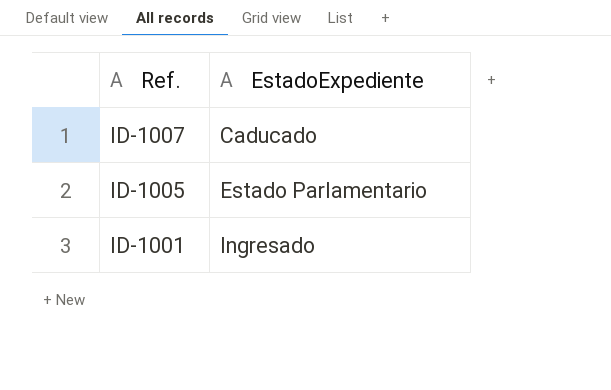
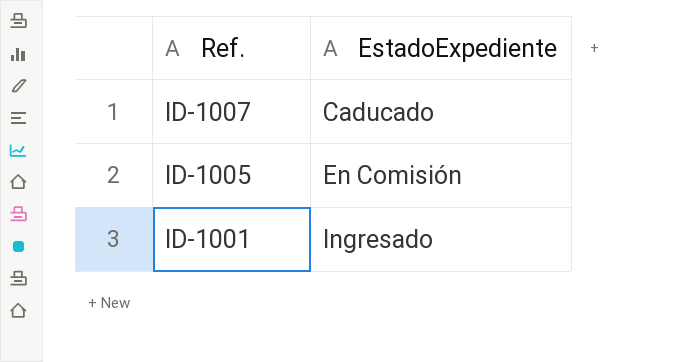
ID-1005 | EstadoExpediente: Estado Parlamentario -> En Comisión

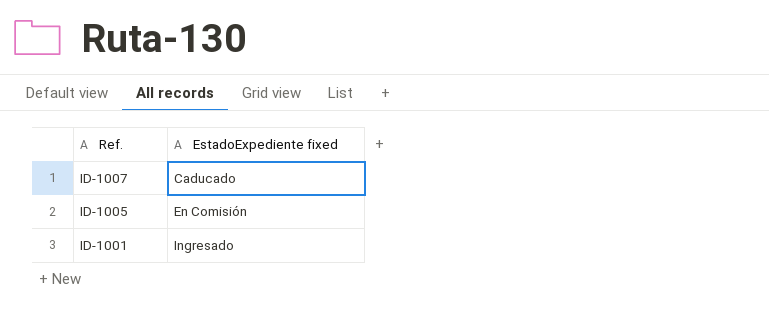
column name: EstadoExpediente -> EstadoExpediente fixed

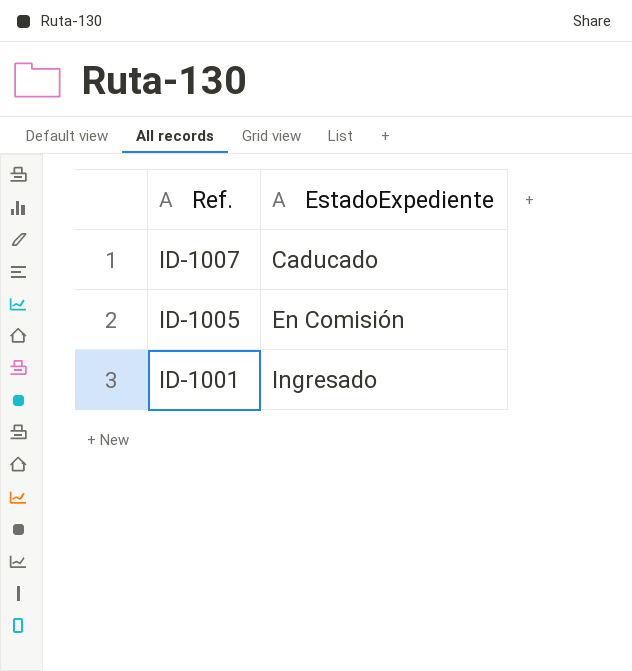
column name: EstadoExpediente fixed -> EstadoExpediente

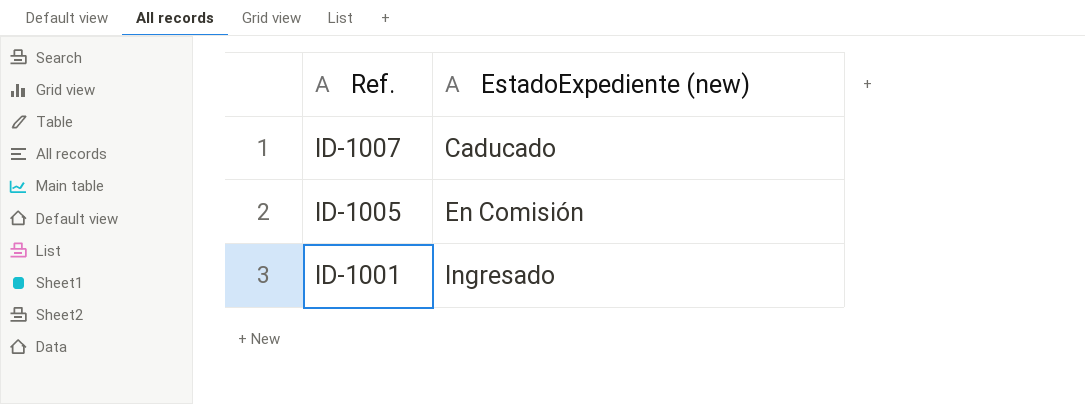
column name: EstadoExpediente -> EstadoExpediente (new)

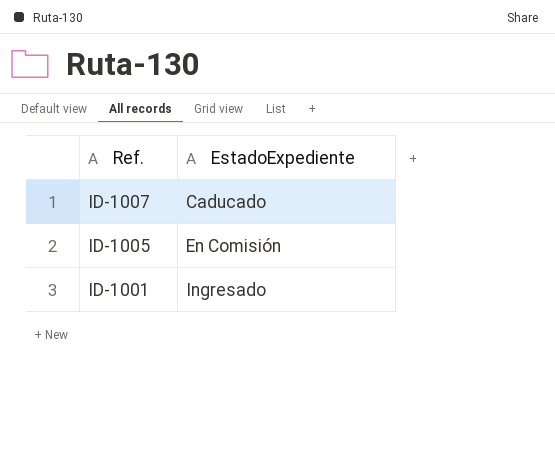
column name: EstadoExpediente (new) -> EstadoExpediente

